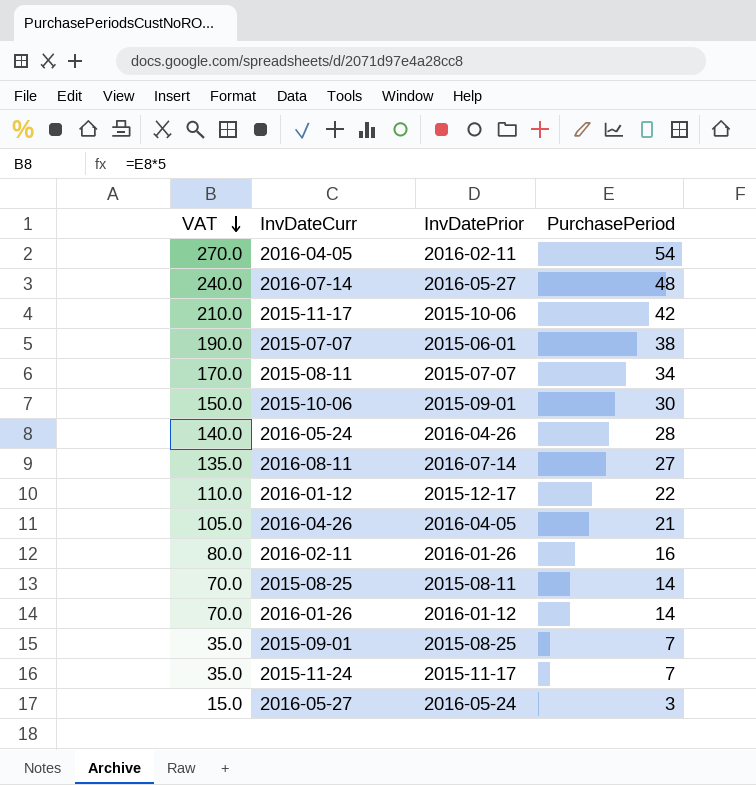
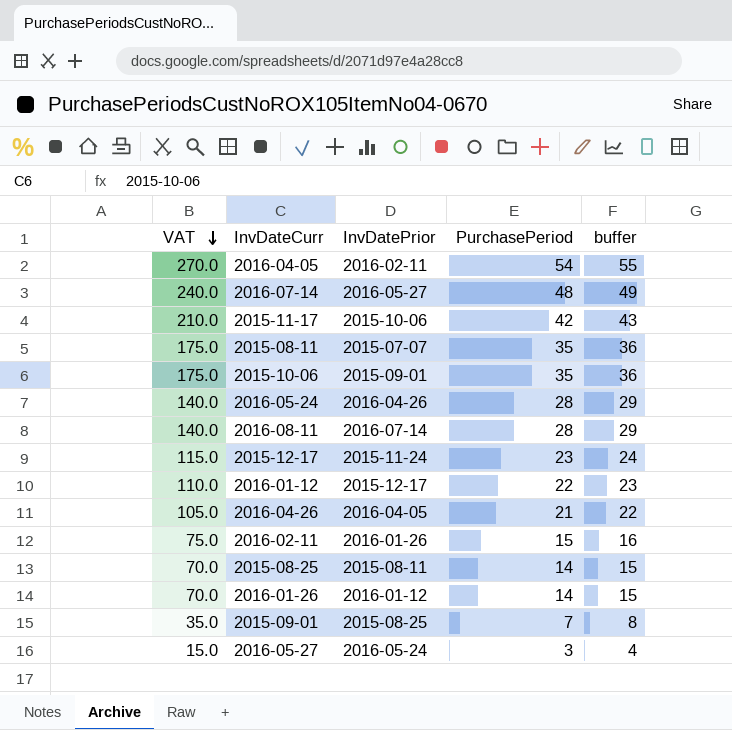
column buffer | formula: none -> [PurchasePeriod] + 1
row 2015-07-07: 190.0 | 2015-06-01 | 38 -> none
row 2015-11-24: 35.0 | 2015-11-17 | 7 -> none
2015-08-11 | VAT: 170.0 -> 175.0
2015-08-11 | PurchasePeriod: 34 -> 35
2015-10-06 | VAT: 150.0 -> 175.0
2015-10-06 | PurchasePeriod: 30 -> 35
2016-08-11 | VAT: 135.0 -> 140.0
2016-08-11 | PurchasePeriod: 27 -> 28
row 2015-12-17: none -> 115.0 | 2015-11-24 | 23 | 24
2016-02-11 | VAT: 80.0 -> 75.0
2016-02-11 | PurchasePeriod: 16 -> 15

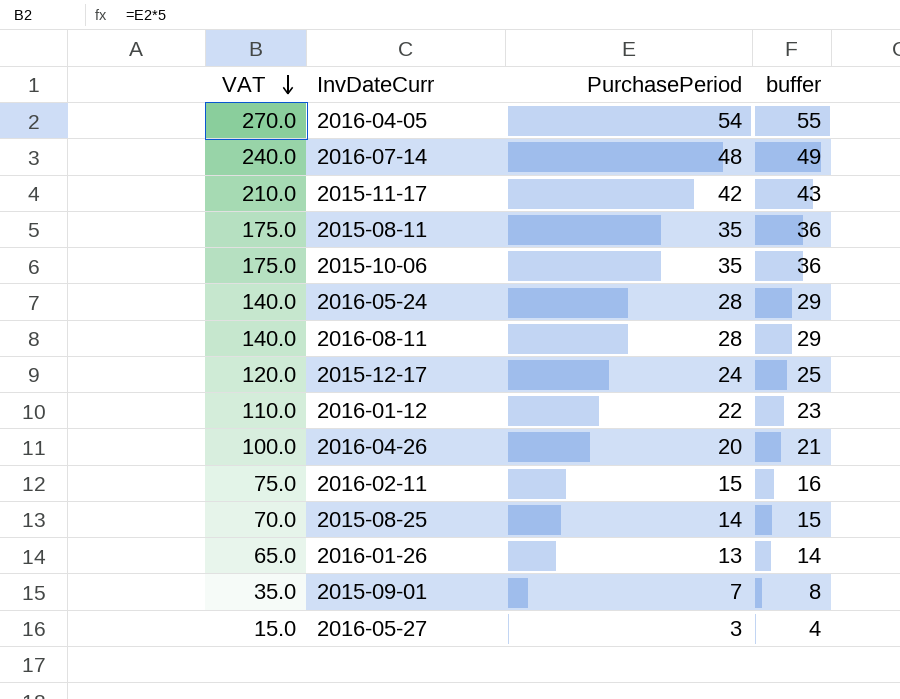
column InvDatePrior | position: 3 -> none
2015-12-17 | VAT: 115.0 -> 120.0
2015-12-17 | PurchasePeriod: 23 -> 24
2015-12-17 | buffer: 24 -> 25
2016-04-26 | VAT: 105.0 -> 100.0
2016-04-26 | PurchasePeriod: 21 -> 20
2016-04-26 | buffer: 22 -> 21
2016-01-26 | VAT: 70.0 -> 65.0
2016-01-26 | PurchasePeriod: 14 -> 13
2016-01-26 | buffer: 15 -> 14

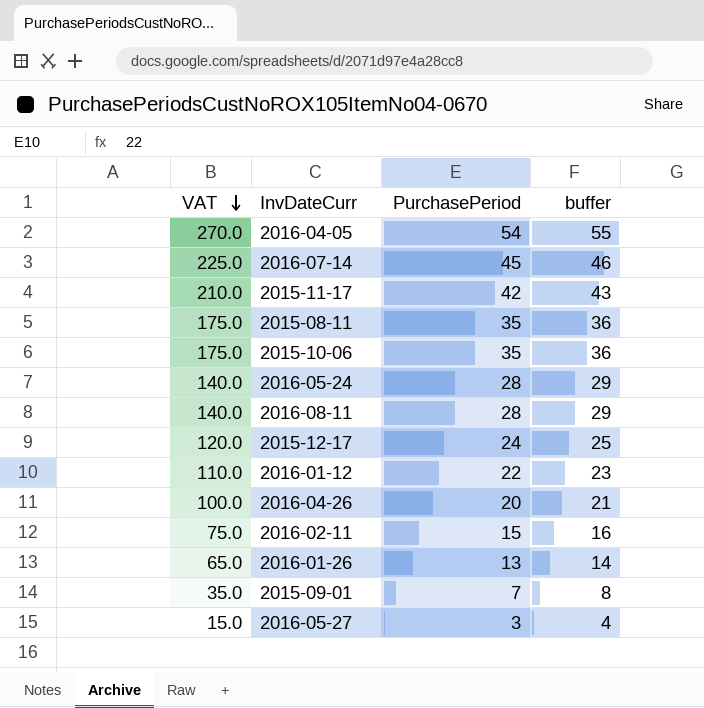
row 2015-08-25: 70.0 | 14 | 15 -> none
2016-07-14 | VAT: 240.0 -> 225.0
2016-07-14 | PurchasePeriod: 48 -> 45
2016-07-14 | buffer: 49 -> 46

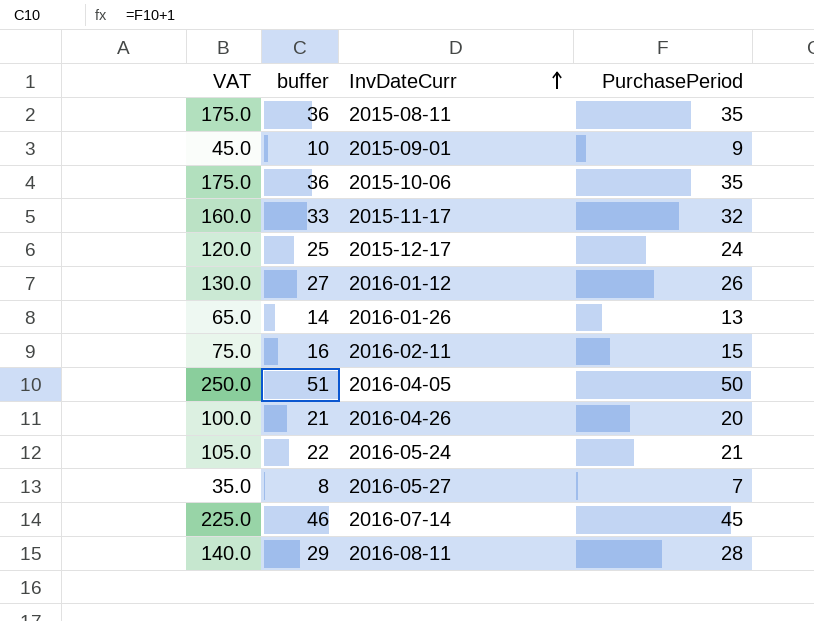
row order: VAT descending -> InvDateCurr ascending
column buffer | position: 4 -> 2
2015-09-01 | VAT: 35.0 -> 45.0
2015-09-01 | buffer: 8 -> 10
2015-09-01 | PurchasePeriod: 7 -> 9
2015-11-17 | VAT: 210.0 -> 160.0
2015-11-17 | buffer: 43 -> 33
2015-11-17 | PurchasePeriod: 42 -> 32
2016-01-12 | VAT: 110.0 -> 130.0
2016-01-12 | buffer: 23 -> 27
2016-01-12 | PurchasePeriod: 22 -> 26
2016-04-05 | VAT: 270.0 -> 250.0
2016-04-05 | buffer: 55 -> 51
2016-04-05 | PurchasePeriod: 54 -> 50
2016-05-24 | VAT: 140.0 -> 105.0
2016-05-24 | buffer: 29 -> 22
2016-05-24 | PurchasePeriod: 28 -> 21
2016-05-27 | VAT: 15.0 -> 35.0
2016-05-27 | buffer: 4 -> 8
2016-05-27 | PurchasePeriod: 3 -> 7

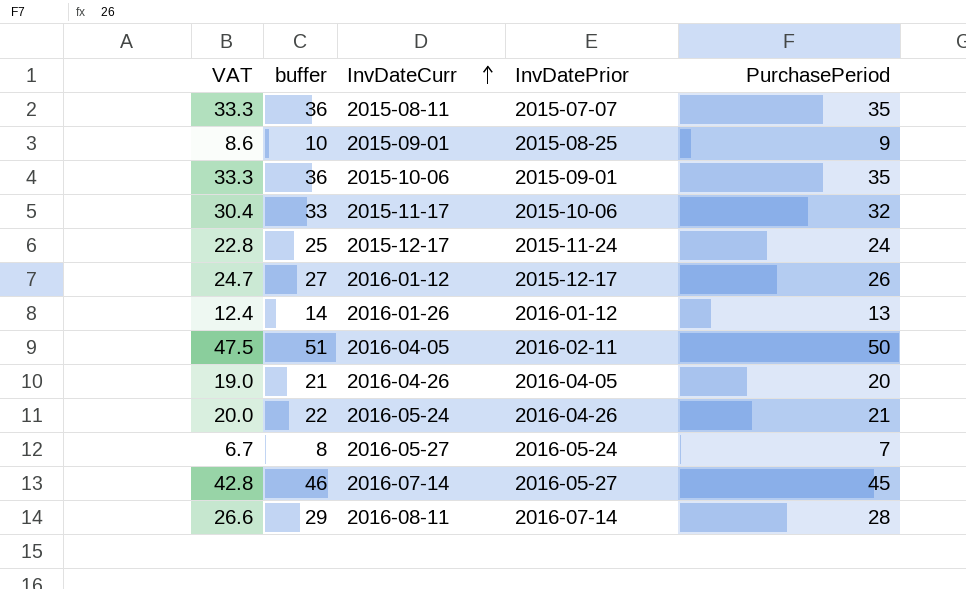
column VAT | formula: [PurchasePeriod] * 5 -> [PurchasePeriod] * 0.95
column InvDatePrior | position: none -> 4
row 2016-02-11: 75.0 | 16 | 15 -> none

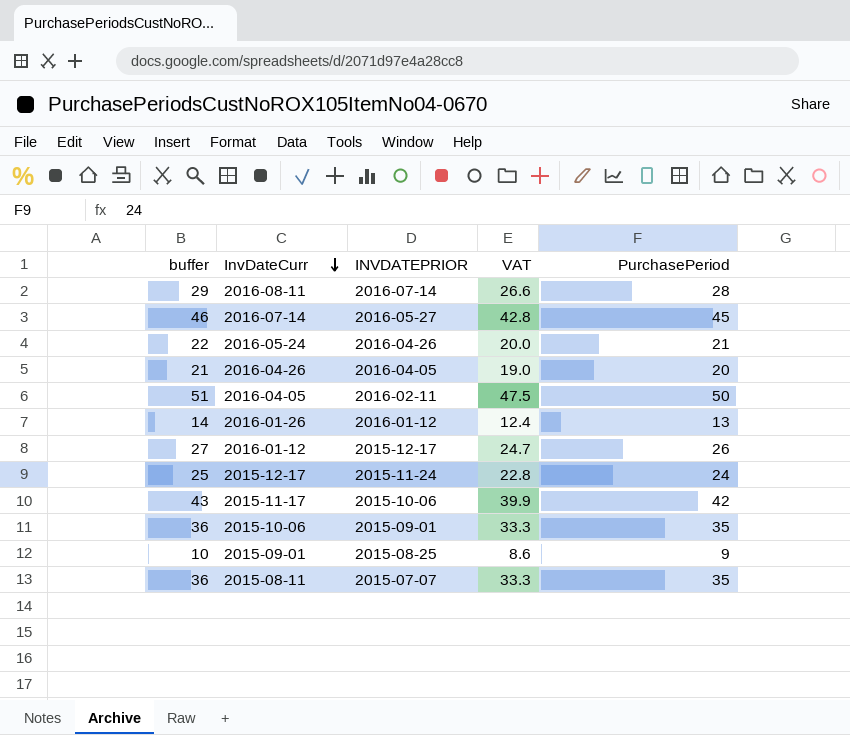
row order: InvDateCurr ascending -> InvDateCurr descending
column name: InvDatePrior -> INVDATEPRIOR
column VAT | position: 1 -> 4
row 2016-05-27: 6.7 | 8 | 2016-05-24 | 7 -> none
2015-11-17 | buffer: 33 -> 43
2015-11-17 | VAT: 30.4 -> 39.9
2015-11-17 | PurchasePeriod: 32 -> 42

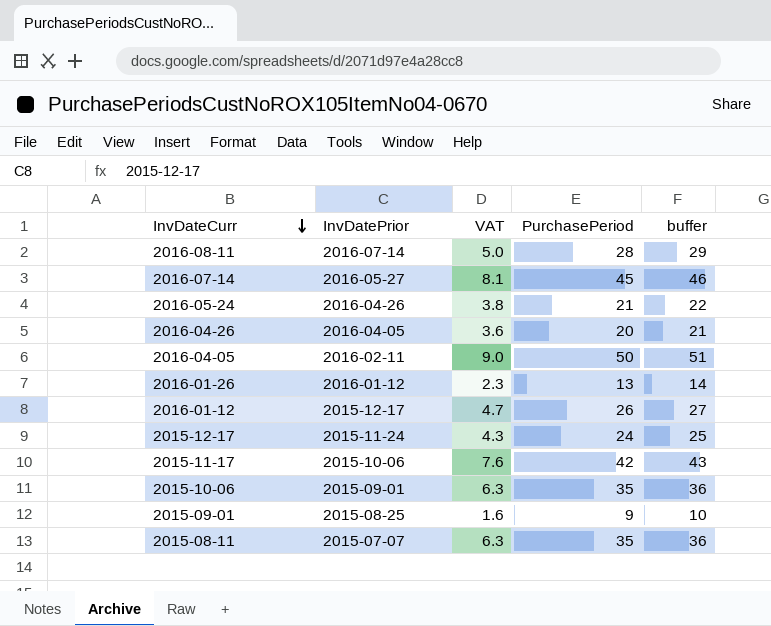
column name: INVDATEPRIOR -> InvDatePrior
column VAT | formula: [PurchasePeriod] * 0.95 -> [PurchasePeriod] * 0.18
column buffer | position: 1 -> 5

